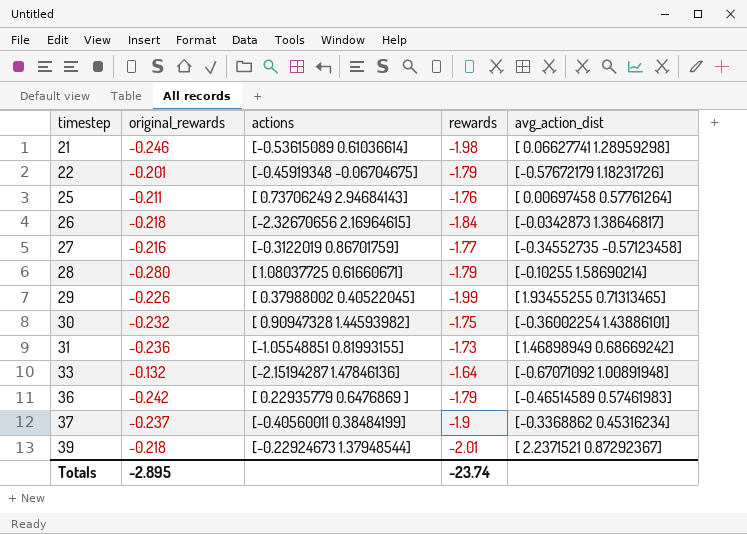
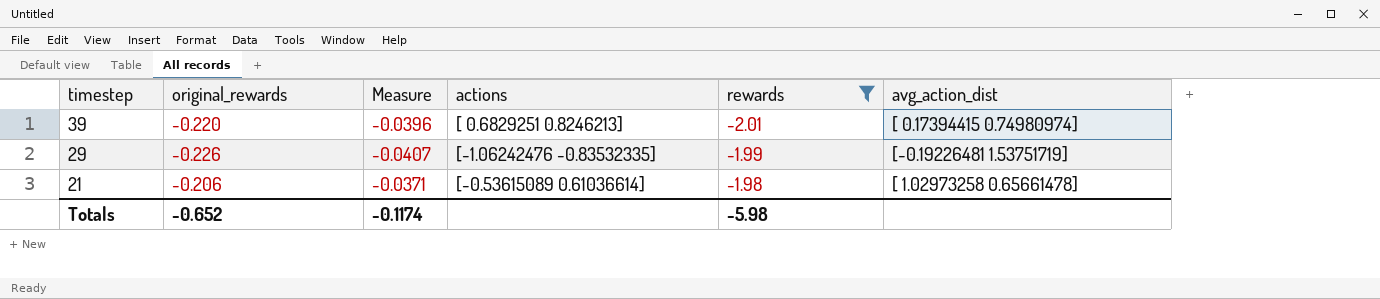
filter: none -> rewards <= -1.98
row order: timestep ascending -> timestep descending
column Measure | formula: none -> [original_rewards] * 0.18
39 | original_rewards: -0.218 -> -0.220
39 | actions: [-0.22924673 1.37948544] -> [ 0.6829251 0.8246213]
39 | avg_action_dist: [ 2.2371521 0.87292367] -> [ 0.17394415 0.74980974]
29 | actions: [ 0.37988002 0.40522045] -> [-1.06242476 -0.83532335]
29 | avg_action_dist: [ 1.93455255 0.71313465] -> [-0.19226481 1.53751719]
21 | original_rewards: -0.246 -> -0.206
21 | avg_action_dist: [ 0.06627741 1.28959298] -> [ 1.02973258 0.65661478]
Totals | original_rewards: -2.895 -> -0.652
Totals | rewards: -23.74 -> -5.98

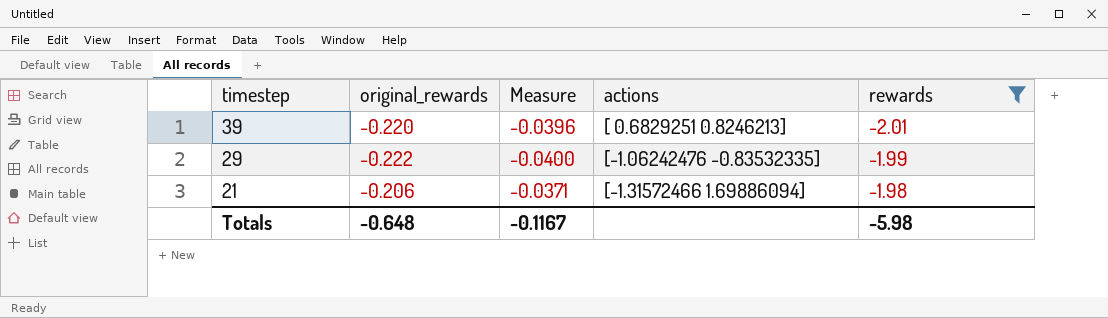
column avg_action_dist | position: 6 -> none
29 | original_rewards: -0.226 -> -0.222
29 | Measure: -0.0407 -> -0.0400
21 | actions: [-0.53615089 0.61036614] -> [-1.31572466 1.69886094]
Totals | original_rewards: -0.652 -> -0.648
Totals | Measure: -0.1174 -> -0.1167

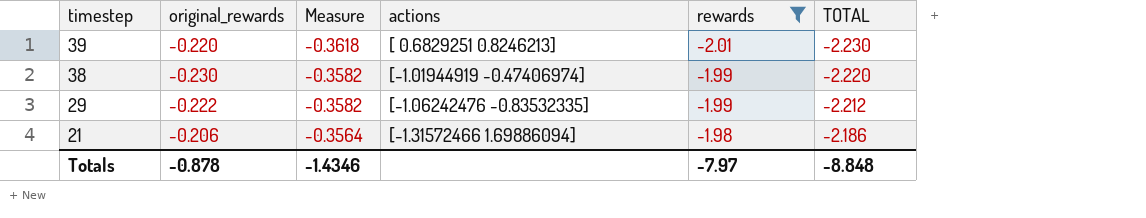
column Measure | formula: [original_rewards] * 0.18 -> [rewards] * 0.18
column TOTAL | formula: none -> [original_rewards] + [rewards]
row 38: none -> -0.230 | -0.3582 | [-1.01944919 -0.47406974] | -1.99 | -2.220
Totals | original_rewards: -0.648 -> -0.878
Totals | Measure: -0.1167 -> -1.4346
Totals | rewards: -5.98 -> -7.97

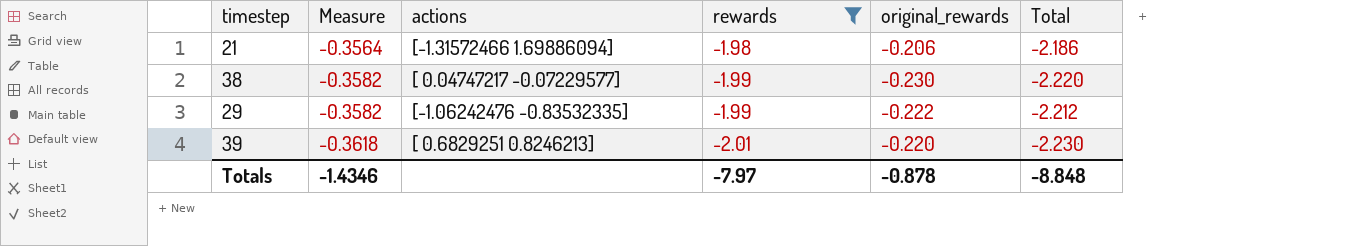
row order: timestep descending -> Measure descending
column original_rewards | position: 2 -> 5
column name: TOTAL -> Total
38 | actions: [-1.01944919 -0.47406974] -> [ 0.04747217 -0.07229577]

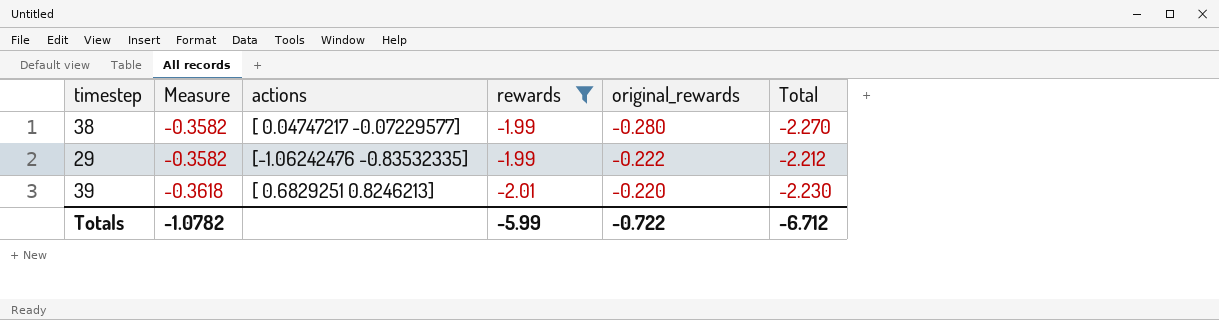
row 21: -0.3564 | [-1.31572466 1.69886094] | -1.98 | -0.206 | -2.186 -> none
38 | original_rewards: -0.230 -> -0.280
38 | Total: -2.220 -> -2.270
Totals | Measure: -1.4346 -> -1.0782
Totals | rewards: -7.97 -> -5.99
Totals | original_rewards: -0.878 -> -0.722
Totals | Total: -8.848 -> -6.712

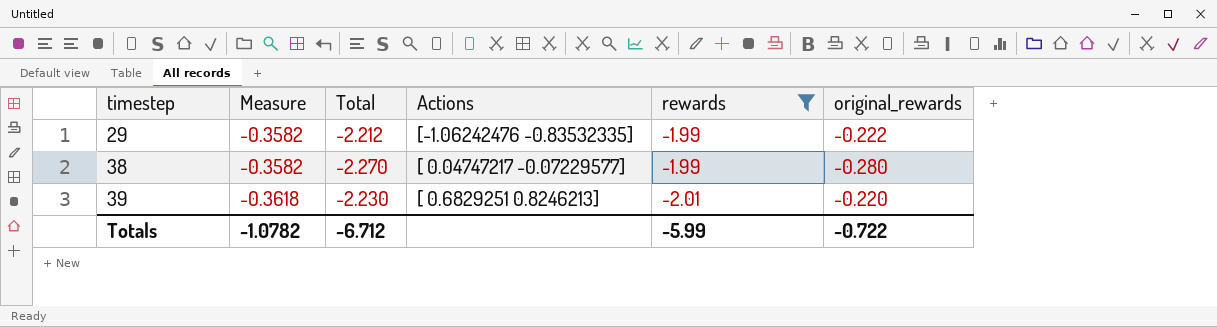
row order: Measure descending -> timestep ascending
column Total | position: 6 -> 3
column name: actions -> Actions

